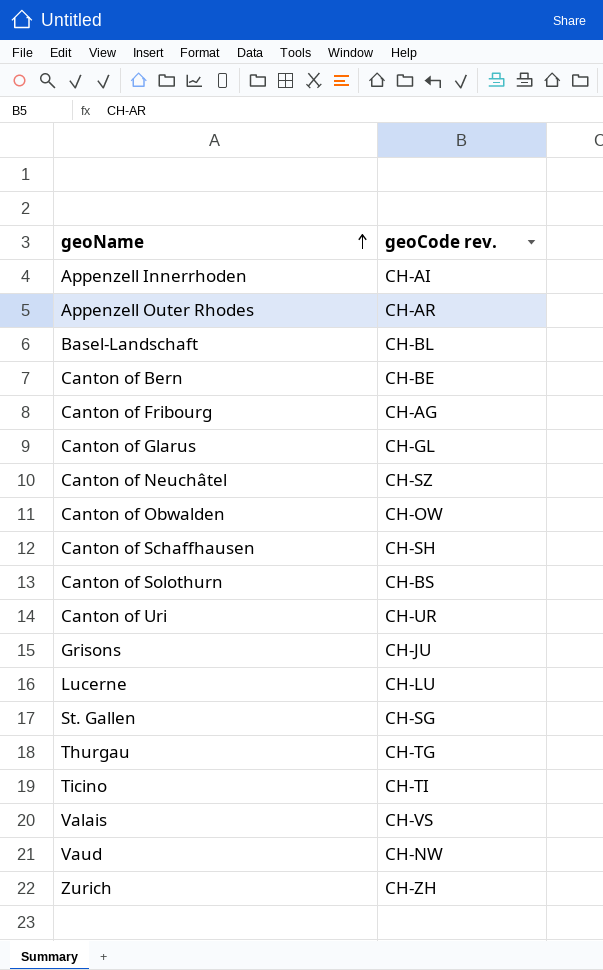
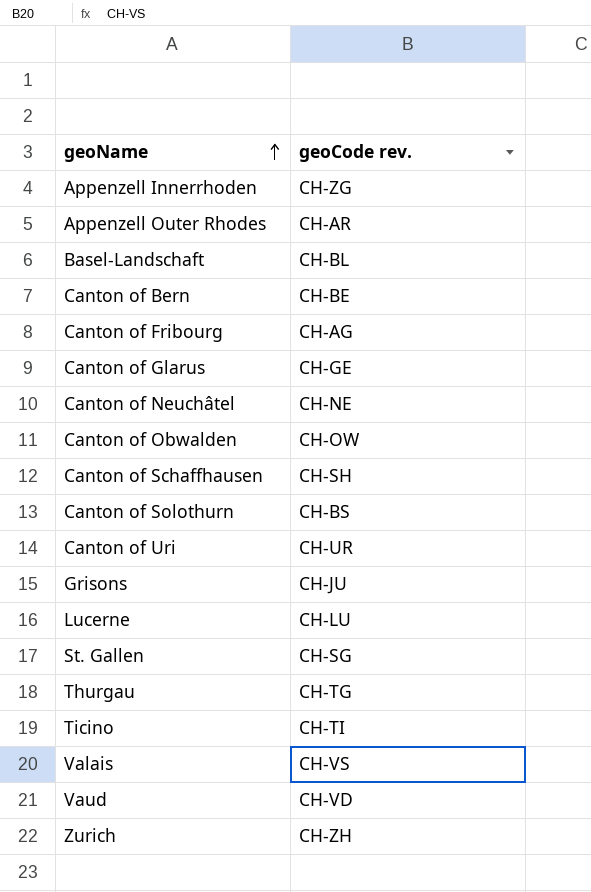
Appenzell Innerrhoden | geoCode rev.: CH-AI -> CH-ZG
Canton of Glarus | geoCode rev.: CH-GL -> CH-GE
Canton of Neuchâtel | geoCode rev.: CH-SZ -> CH-NE
Vaud | geoCode rev.: CH-NW -> CH-VD

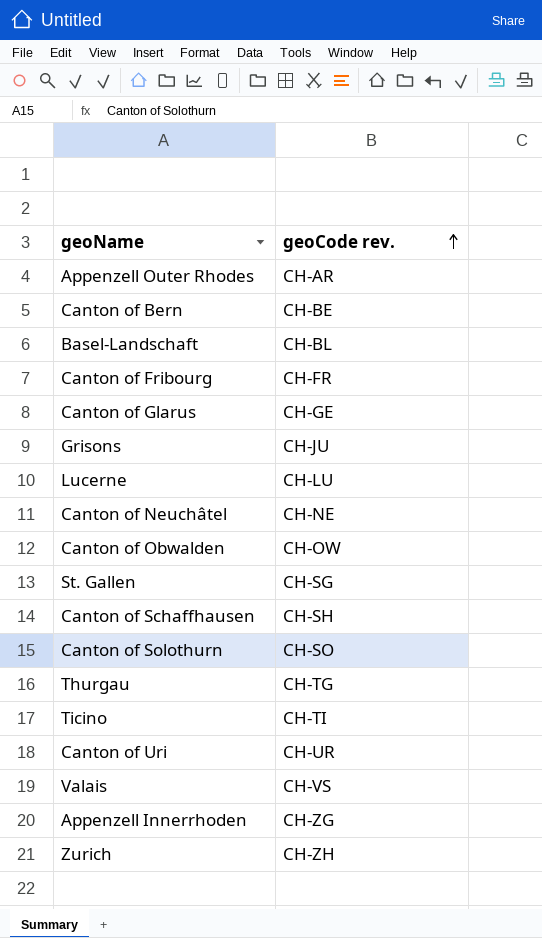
row order: geoName ascending -> geoCode rev. ascending
row Vaud: CH-VD -> none
Canton of Fribourg | geoCode rev.: CH-AG -> CH-FR
Canton of Solothurn | geoCode rev.: CH-BS -> CH-SO

